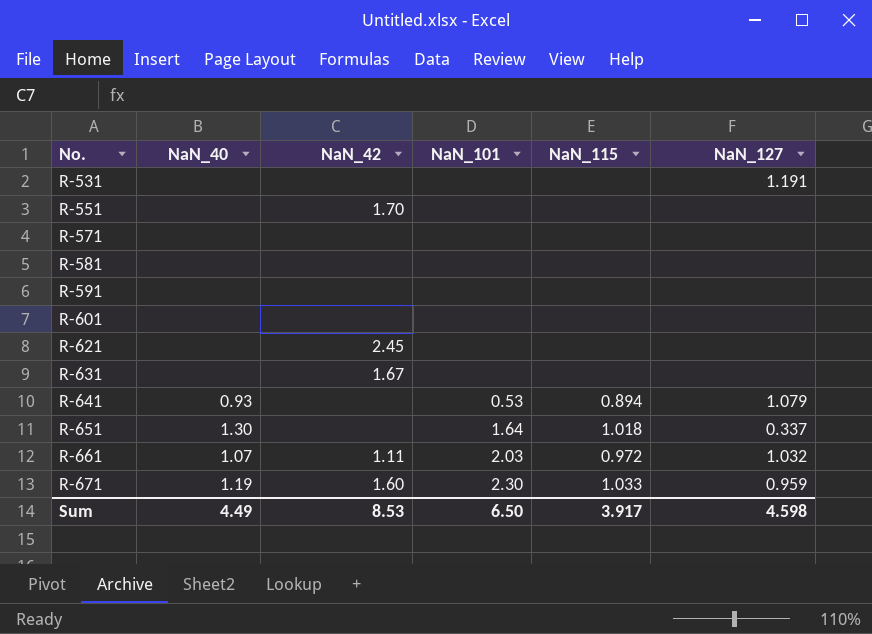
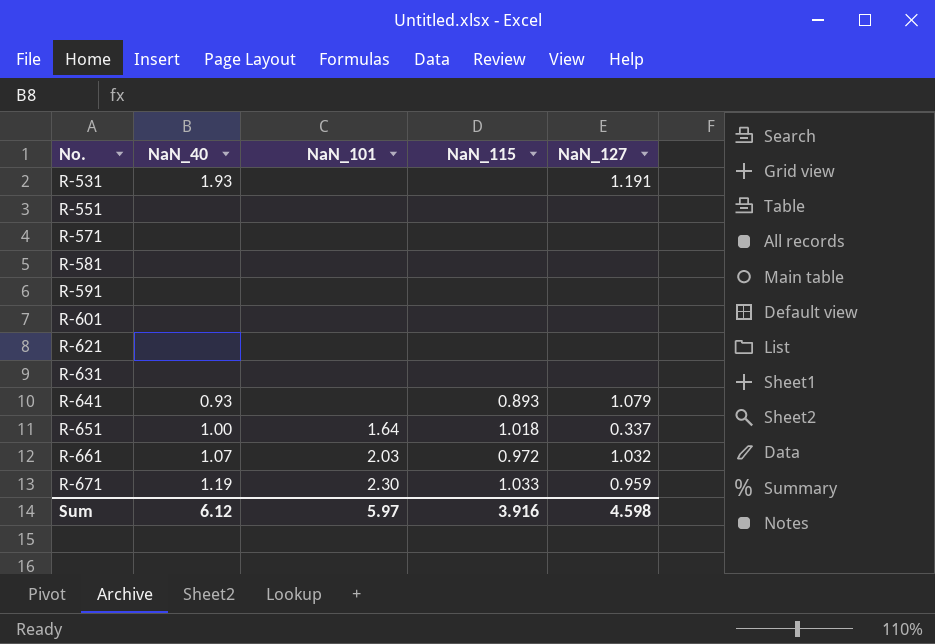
column NaN_42 | position: 3 -> none
R-531 | NaN_40: none -> 1.93
R-641 | NaN_101: 0.53 -> none
R-641 | NaN_115: 0.894 -> 0.893
R-651 | NaN_40: 1.30 -> 1.00
Sum | NaN_40: 4.49 -> 6.12
Sum | NaN_101: 6.50 -> 5.97
Sum | NaN_115: 3.917 -> 3.916

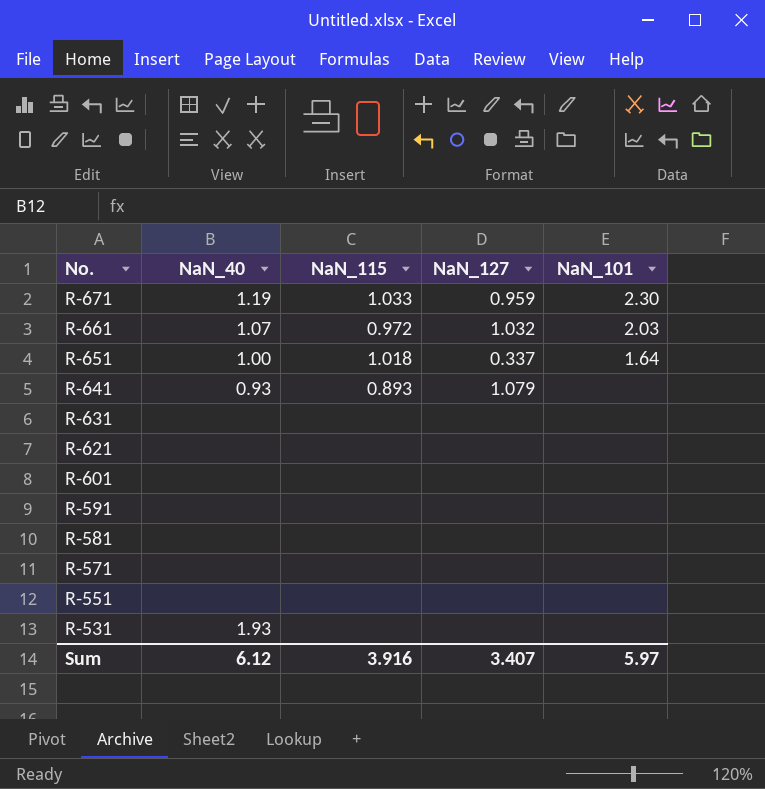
row order: No. ascending -> No. descending
column NaN_101 | position: 3 -> 5
R-531 | NaN_127: 1.191 -> none
Sum | NaN_127: 4.598 -> 3.407

